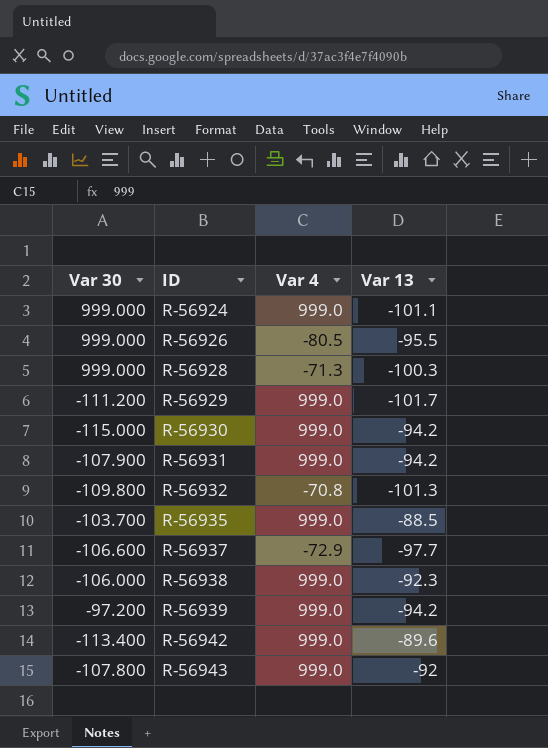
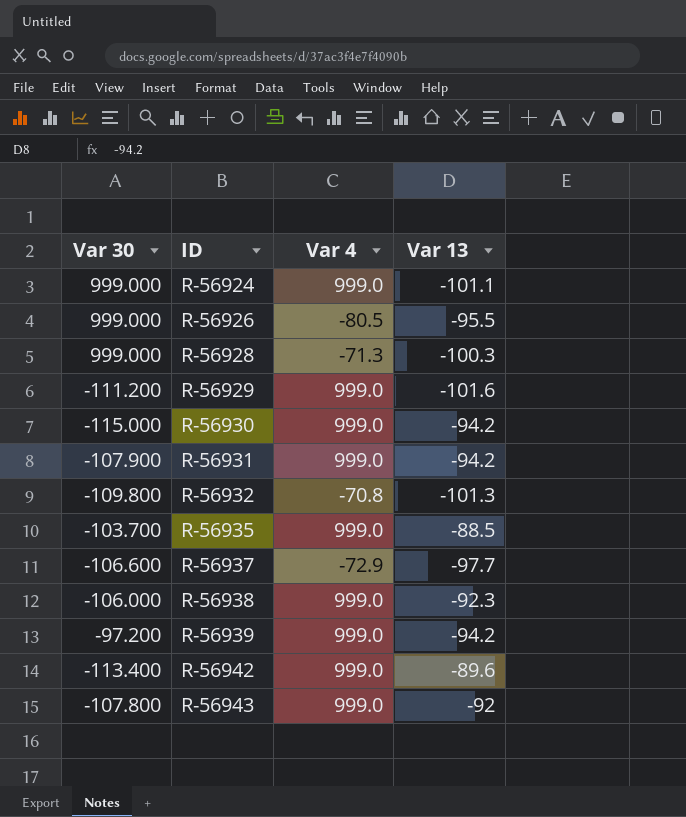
R-56929 | Var 13: -101.7 -> -101.6

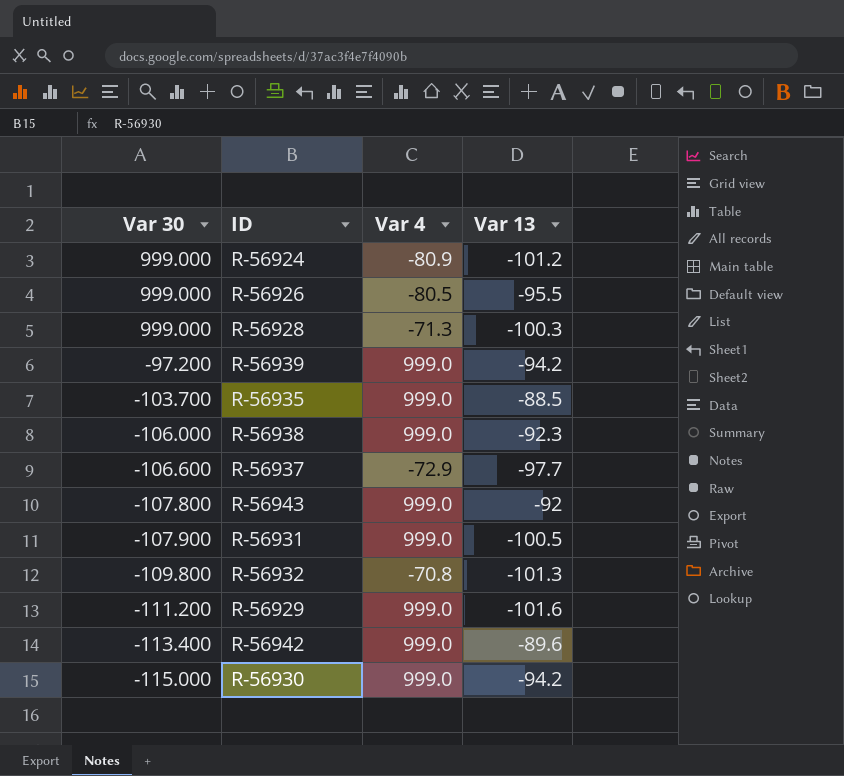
row order: ID ascending -> Var 30 descending
R-56924 | Var 4: 999.0 -> -80.9
R-56924 | Var 13: -101.1 -> -101.2
R-56931 | Var 13: -94.2 -> -100.5

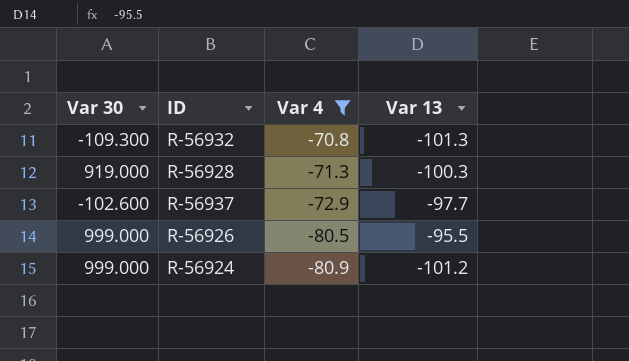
filter: none -> Var 4 != 999.0
row order: Var 30 descending -> Var 4 descending
R-56932 | Var 30: -109.800 -> -109.300
R-56928 | Var 30: 999.000 -> 919.000
R-56937 | Var 30: -106.600 -> -102.600

